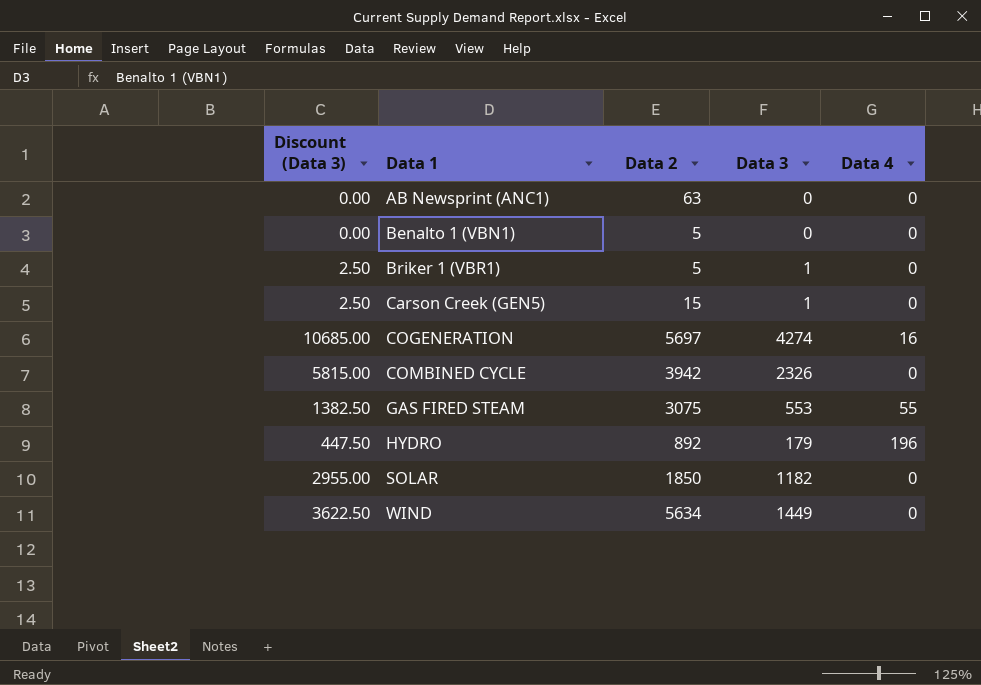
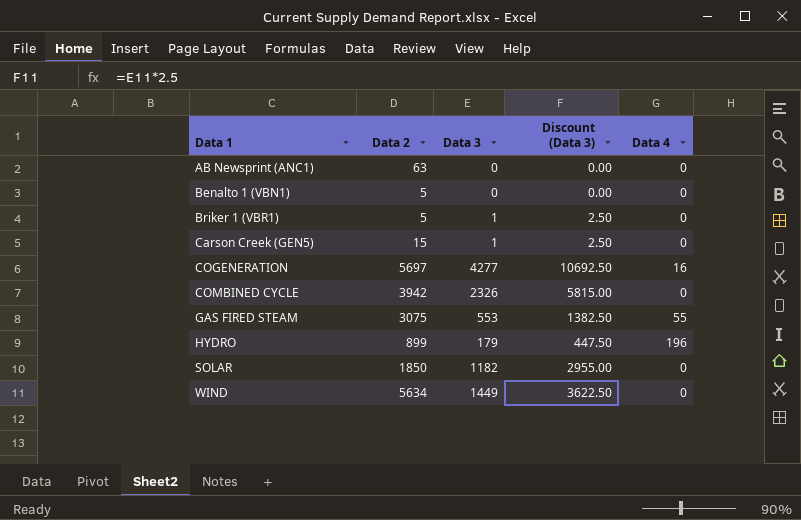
column Discount (Data 3) | position: 1 -> 4
COGENERATION | Data 3: 4274 -> 4277
COGENERATION | Discount (Data 3): 10685.00 -> 10692.50
HYDRO | Data 2: 892 -> 899

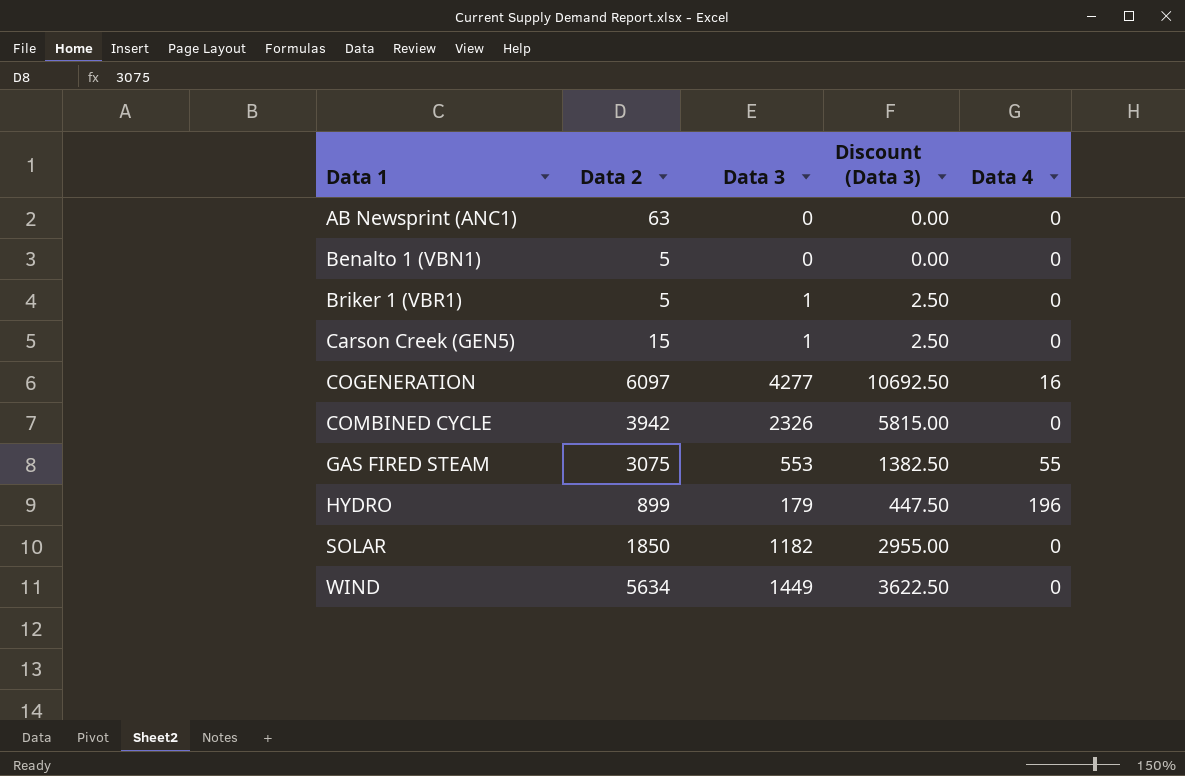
COGENERATION | Data 2: 5697 -> 6097

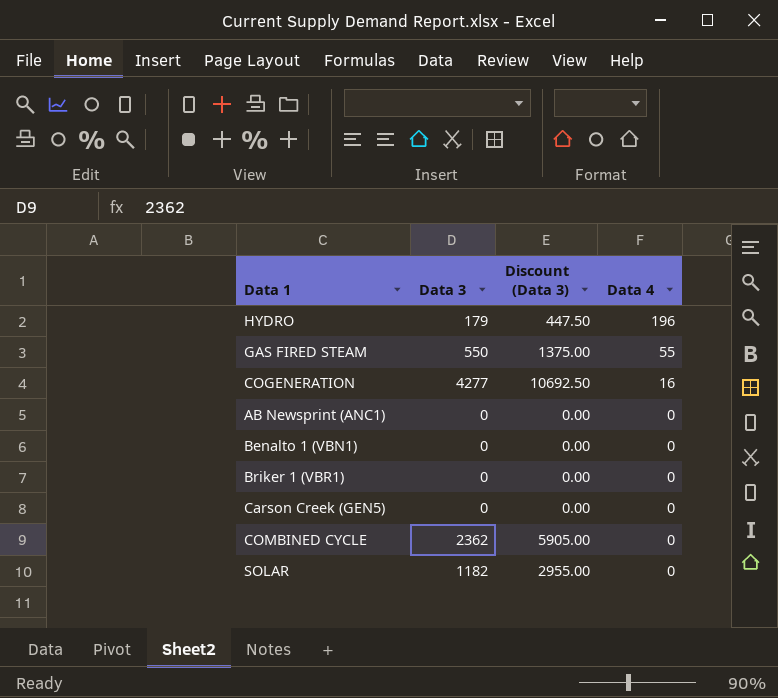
row order: Data 1 ascending -> Data 4 descending
column Data 2 | position: 2 -> none
row WIND: 5634 | 1449 | 3622.50 | 0 -> none
GAS FIRED STEAM | Data 3: 553 -> 550
GAS FIRED STEAM | Discount (Data 3): 1382.50 -> 1375.00
Briker 1 (VBR1) | Data 3: 1 -> 0
Briker 1 (VBR1) | Discount (Data 3): 2.50 -> 0.00
Carson Creek (GEN5) | Data 3: 1 -> 0
Carson Creek (GEN5) | Discount (Data 3): 2.50 -> 0.00
COMBINED CYCLE | Data 3: 2326 -> 2362
COMBINED CYCLE | Discount (Data 3): 5815.00 -> 5905.00

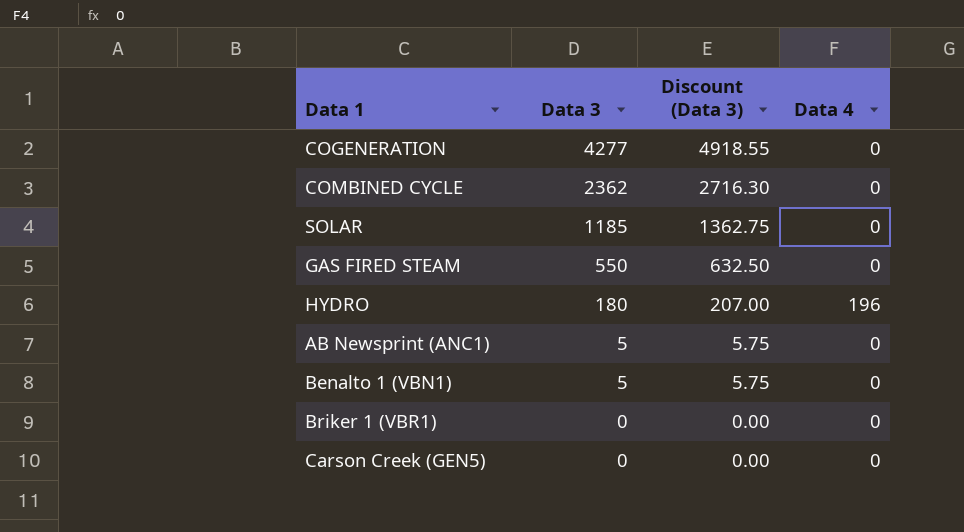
row order: Data 4 descending -> Data 3 descending
column Discount (Data 3) | formula: [Data 3] * 2.5 -> [Data 3] * 1.15
COGENERATION | Data 4: 16 -> 0
SOLAR | Data 3: 1182 -> 1185
GAS FIRED STEAM | Data 4: 55 -> 0
HYDRO | Data 3: 179 -> 180
AB Newsprint (ANC1) | Data 3: 0 -> 5
Benalto 1 (VBN1) | Data 3: 0 -> 5

